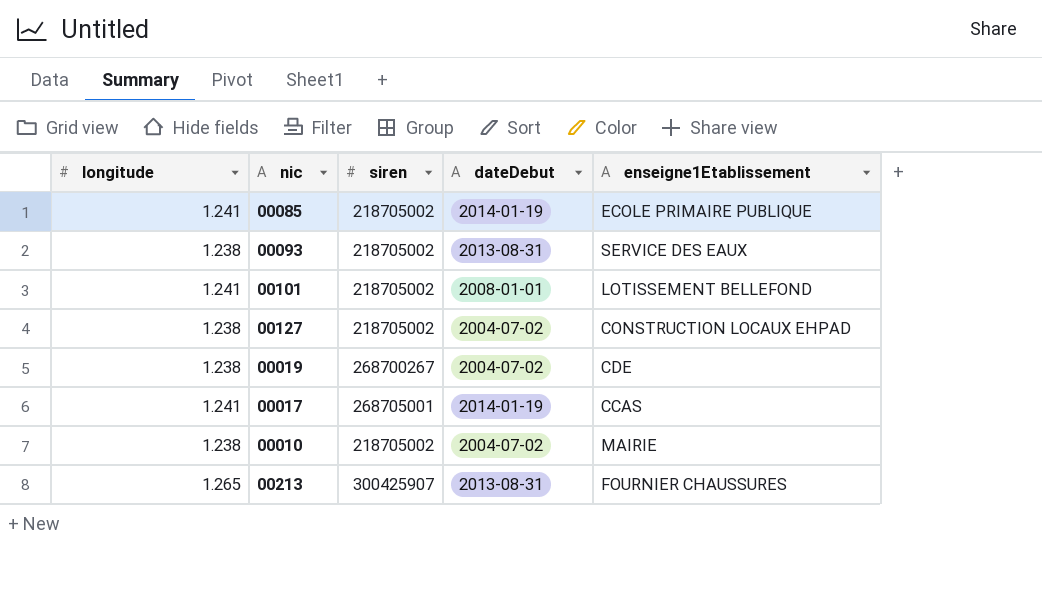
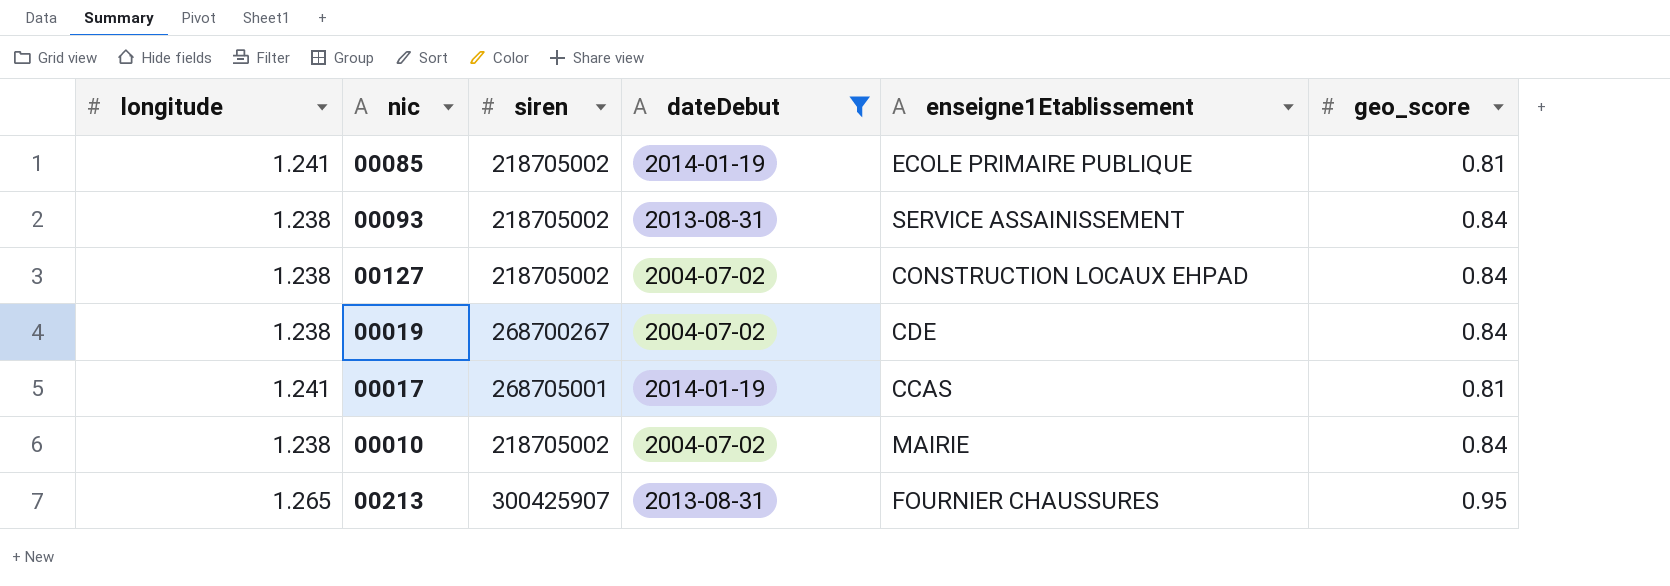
filter: none -> dateDebut != 2008-01-01
column geo_score | position: none -> 6
00093 | enseigne1Etablissement: SERVICE DES EAUX -> SERVICE ASSAINISSEMENT

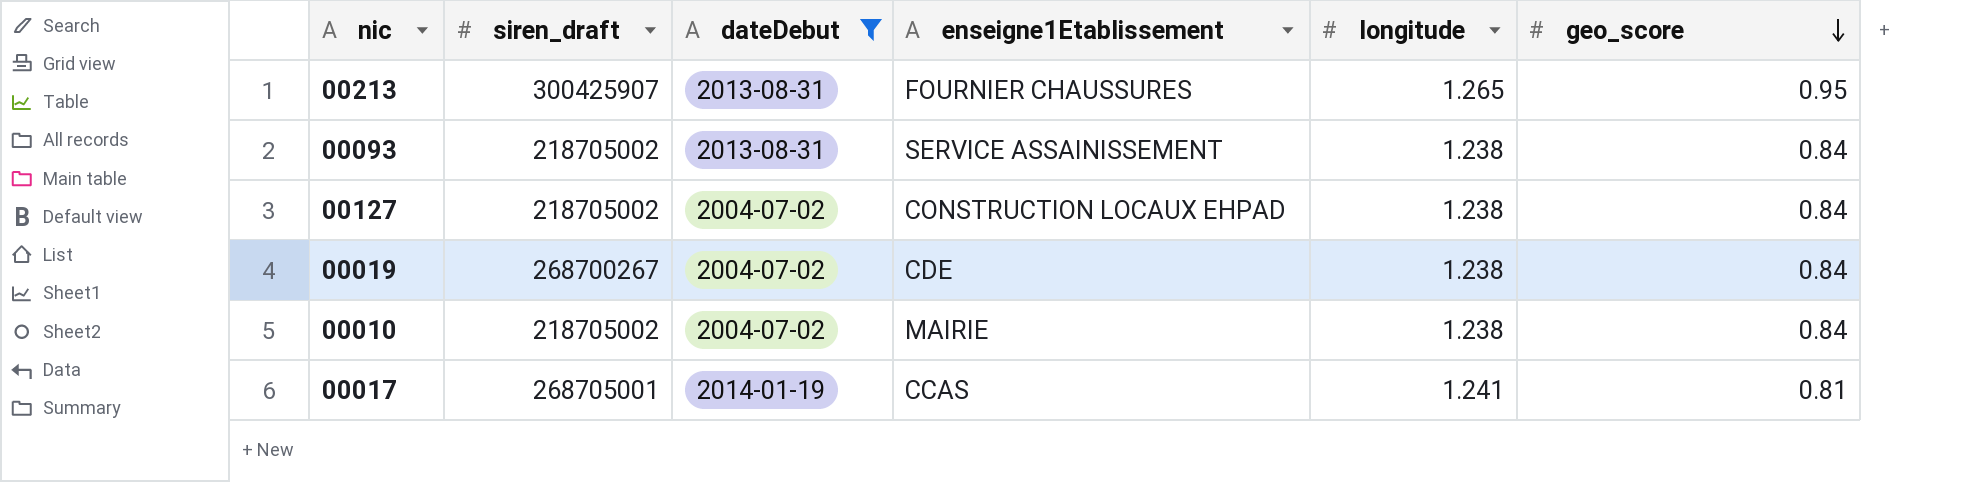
row order: none -> geo_score descending
column name: siren -> siren_draft
column longitude | position: 1 -> 5
row 00085: 1.241 | 218705002 | 2014-01-19 | ECOLE PRIMAIRE PUBLIQUE | 0.81 -> none

